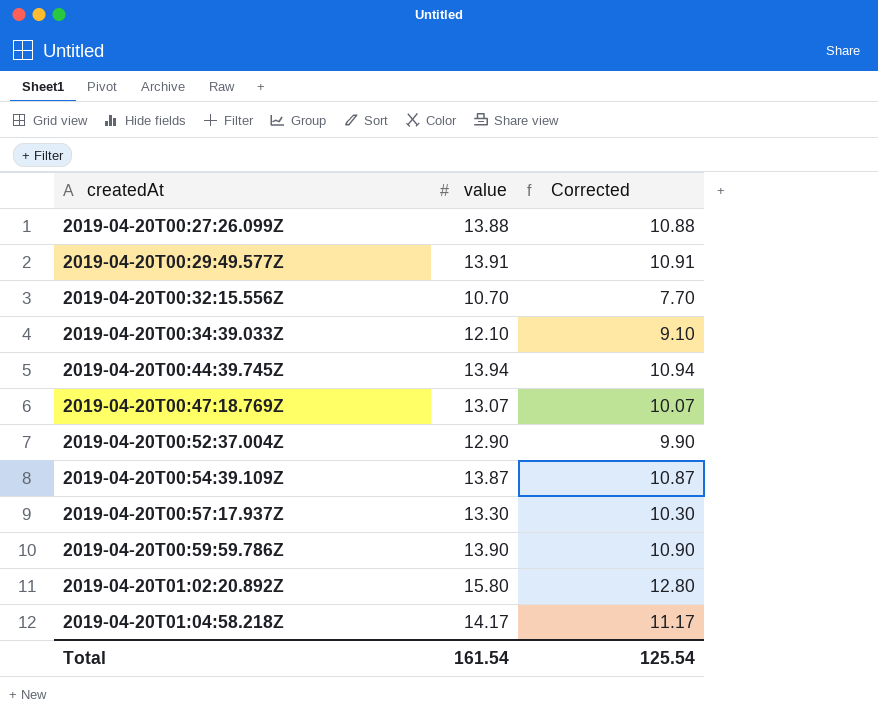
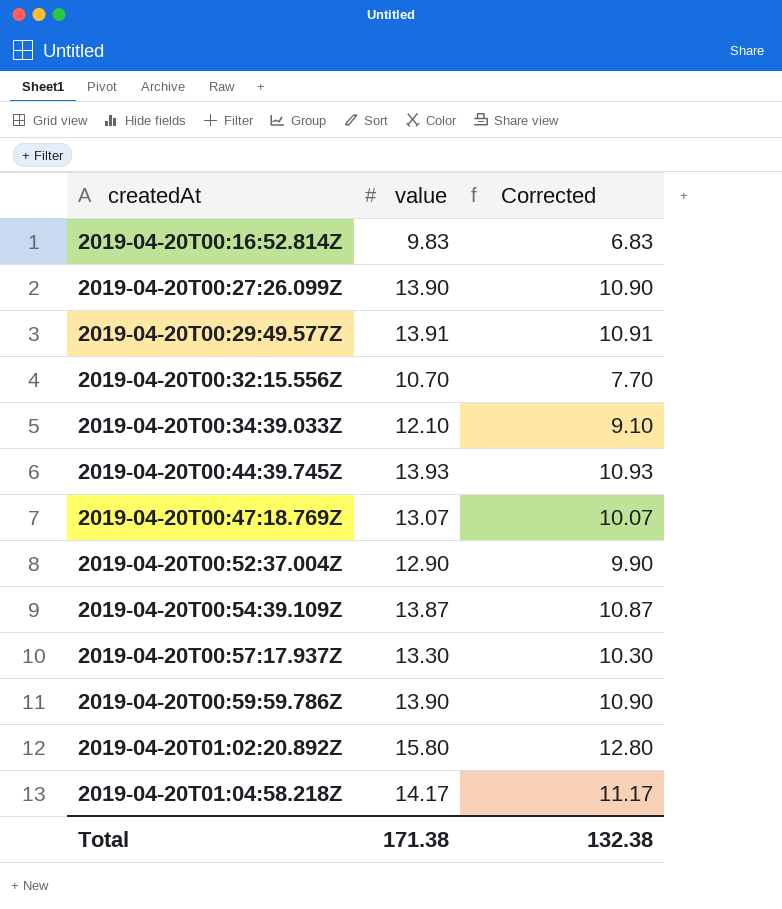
row 2019-04-20T00:16:52.814Z: none -> 9.83 | 6.83
2019-04-20T00:27:26.099Z | value: 13.88 -> 13.90
2019-04-20T00:27:26.099Z | Corrected: 10.88 -> 10.90
2019-04-20T00:44:39.745Z | value: 13.94 -> 13.93
2019-04-20T00:44:39.745Z | Corrected: 10.94 -> 10.93
Total | value: 161.54 -> 171.38
Total | Corrected: 125.54 -> 132.38

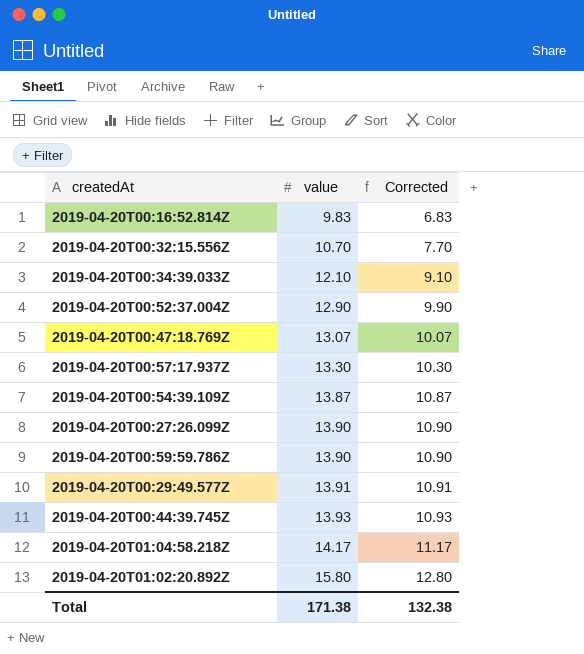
row order: createdAt ascending -> value ascending

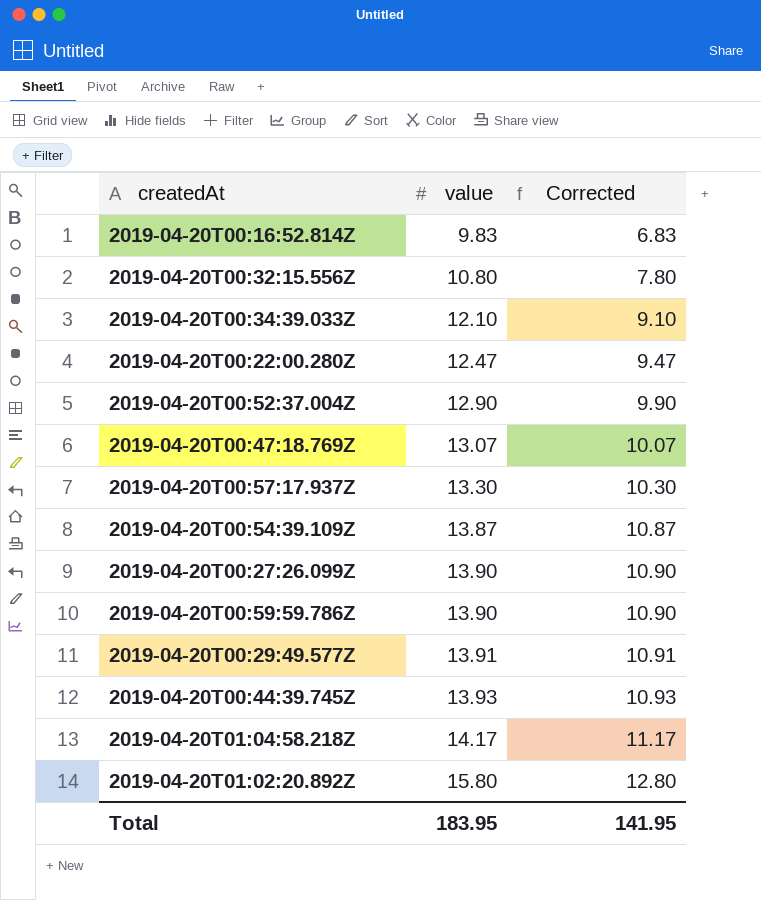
2019-04-20T00:32:15.556Z | value: 10.70 -> 10.80
2019-04-20T00:32:15.556Z | Corrected: 7.70 -> 7.80
row 2019-04-20T00:22:00.280Z: none -> 12.47 | 9.47
Total | value: 171.38 -> 183.95
Total | Corrected: 132.38 -> 141.95

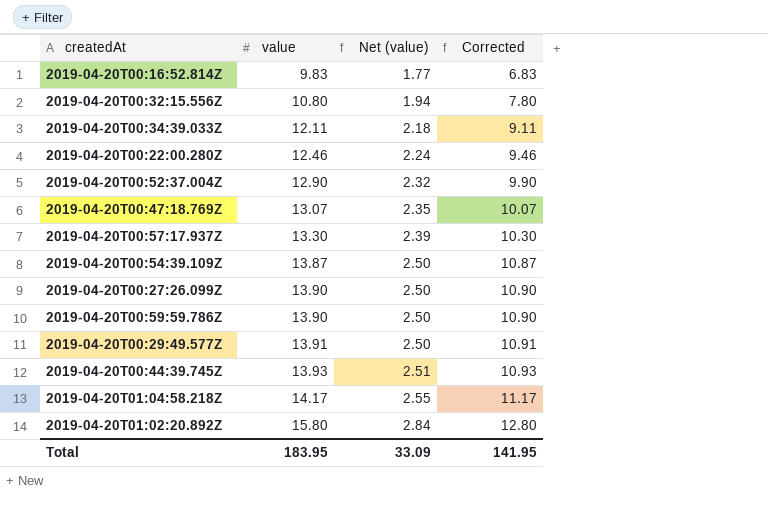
column Net (value) | formula: none -> [value] * 0.18
2019-04-20T00:34:39.033Z | value: 12.10 -> 12.11
2019-04-20T00:34:39.033Z | Corrected: 9.10 -> 9.11
2019-04-20T00:22:00.280Z | value: 12.47 -> 12.46
2019-04-20T00:22:00.280Z | Corrected: 9.47 -> 9.46

